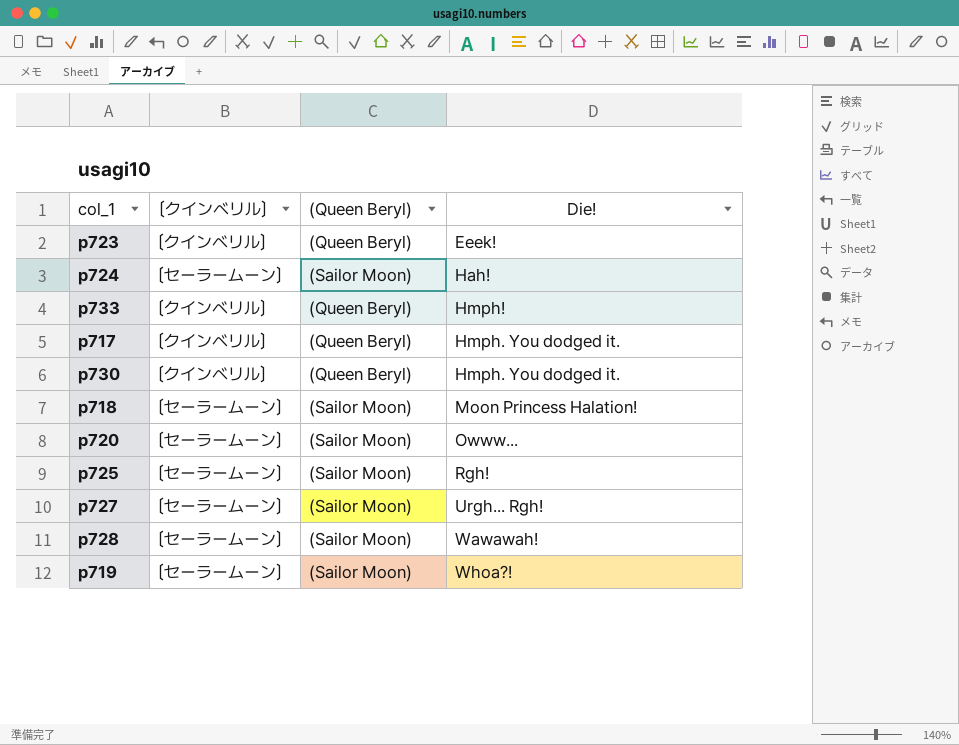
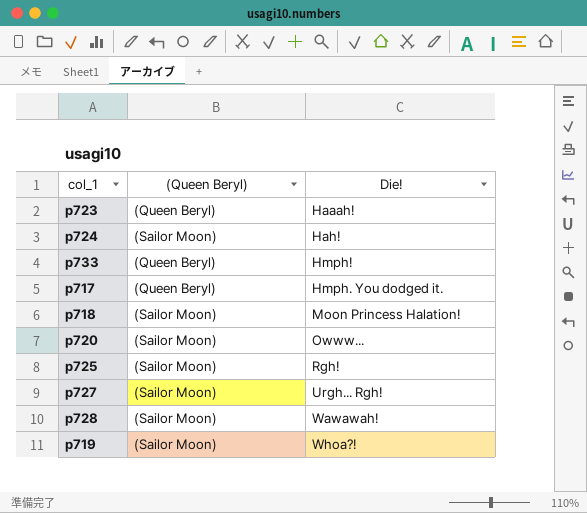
column 〔クインベリル〕 | position: 2 -> none
row p730: 〔クインベリル〕 | (Queen Beryl) | Hmph. You dodged it. -> none
p723 | Die!: Eeek! -> Haaah!

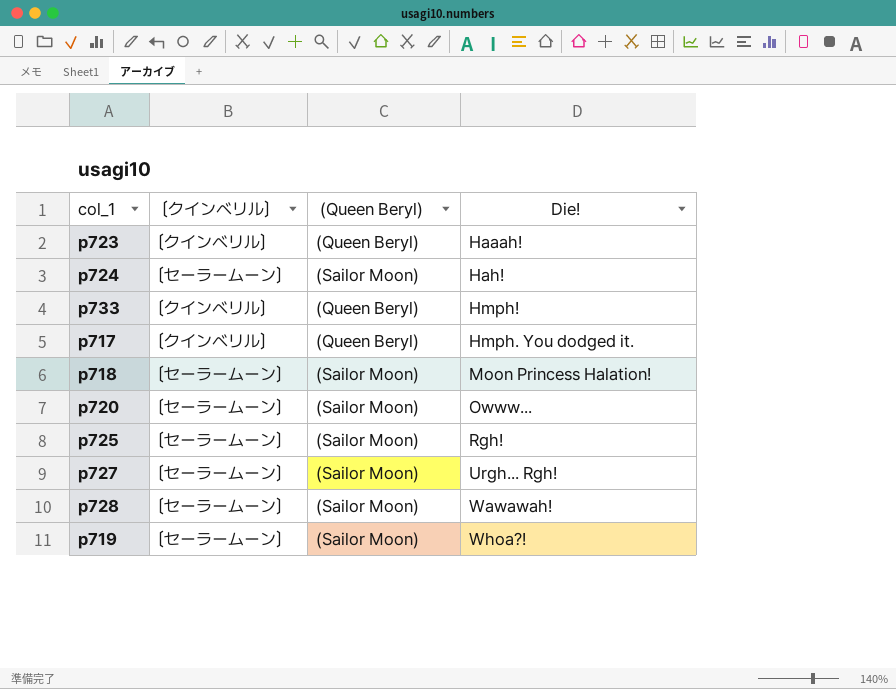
column 〔クインベリル〕 | position: none -> 2

